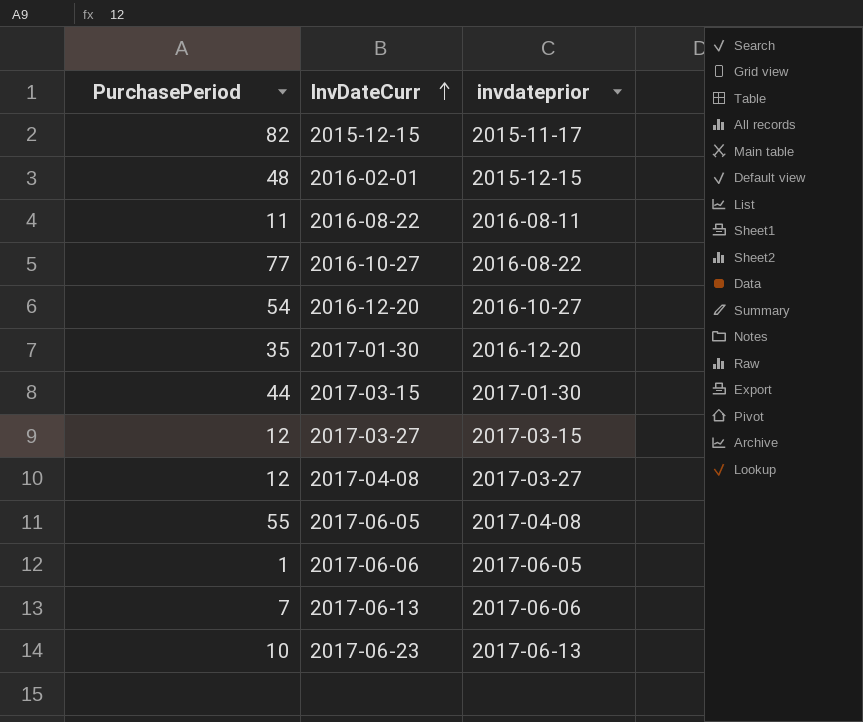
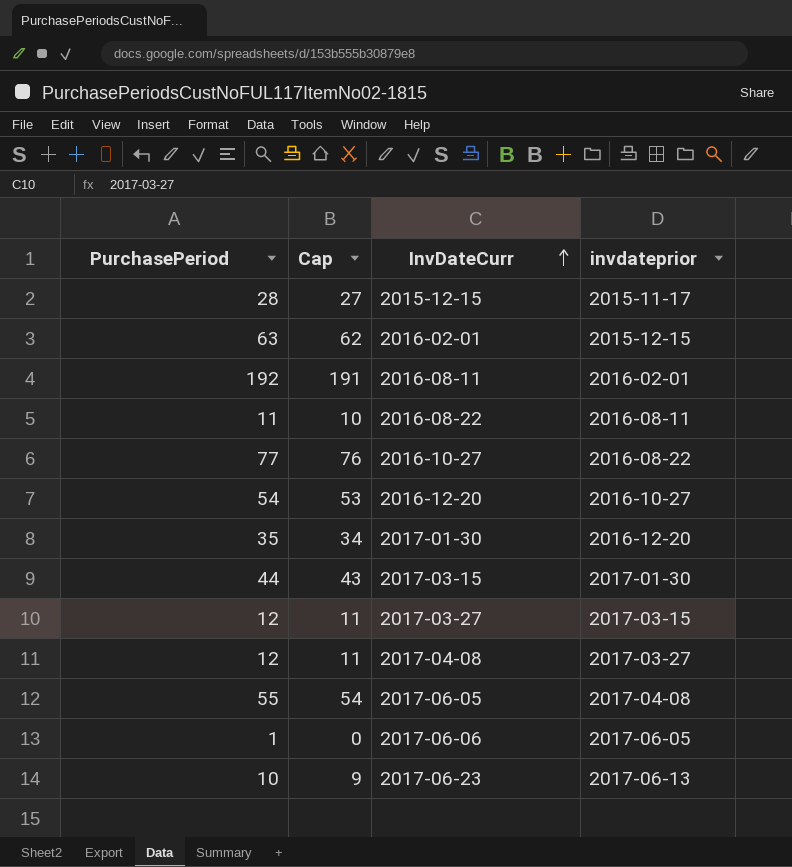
column Cap | formula: none -> [PurchasePeriod] - 1
row 2017-06-13: 7 | 2017-06-06 -> none
2015-12-15 | PurchasePeriod: 82 -> 28
2016-02-01 | PurchasePeriod: 48 -> 63
row 2016-08-11: none -> 192 | 191 | 2016-02-01

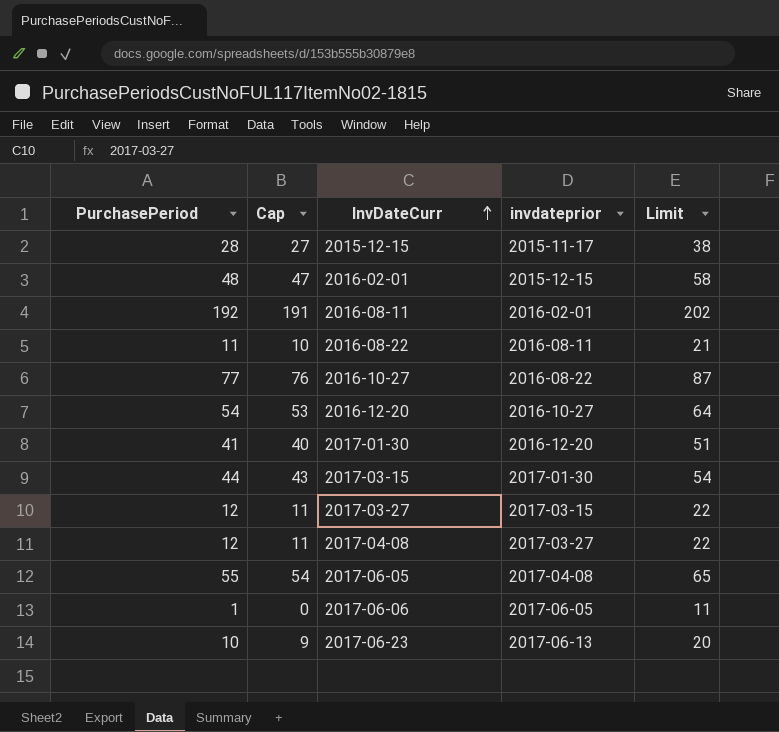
column Limit | formula: none -> [PurchasePeriod] + 10
2016-02-01 | PurchasePeriod: 63 -> 48
2016-02-01 | Cap: 62 -> 47
2017-01-30 | PurchasePeriod: 35 -> 41
2017-01-30 | Cap: 34 -> 40

